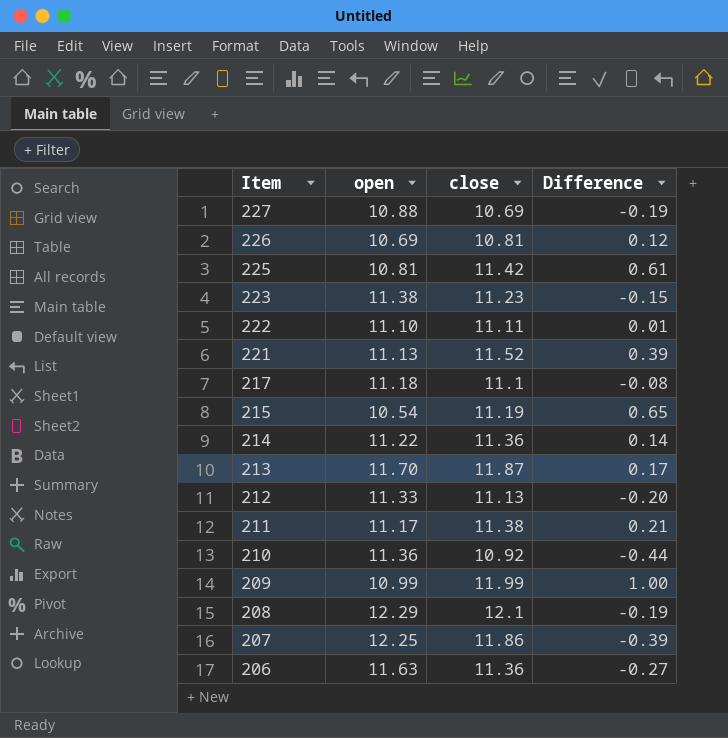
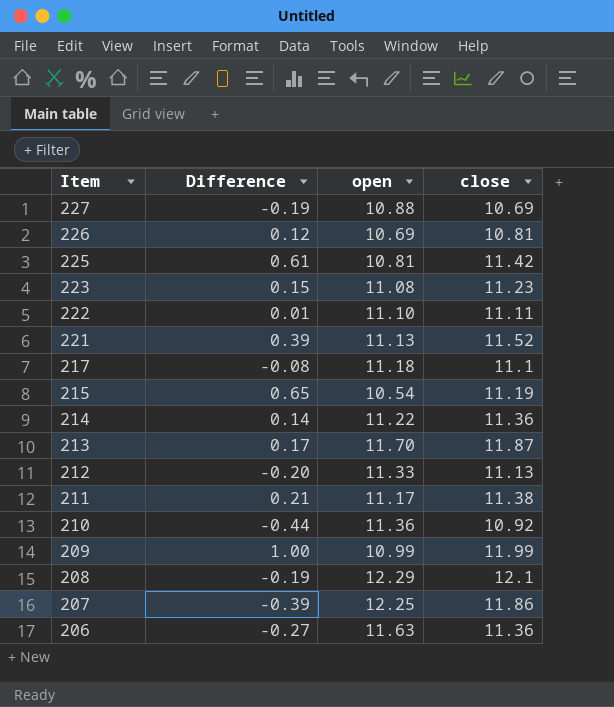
column Difference | position: 4 -> 2
223 | Difference: -0.15 -> 0.15
223 | open: 11.38 -> 11.08

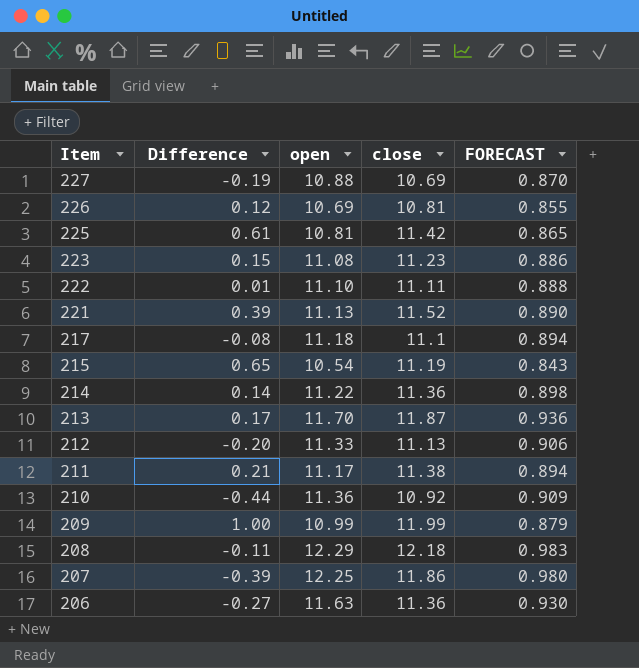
column FORECAST | formula: none -> [open] * 0.08
208 | Difference: -0.19 -> -0.11
208 | close: 12.1 -> 12.18

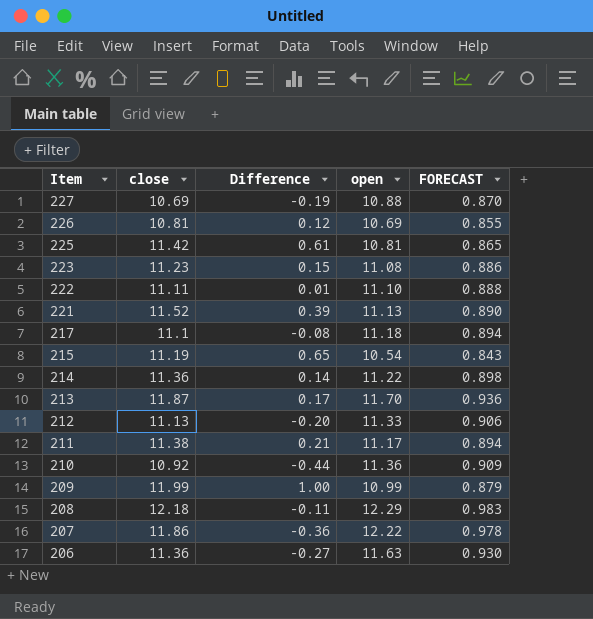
column close | position: 4 -> 2
207 | Difference: -0.39 -> -0.36
207 | open: 12.25 -> 12.22
207 | FORECAST: 0.980 -> 0.978

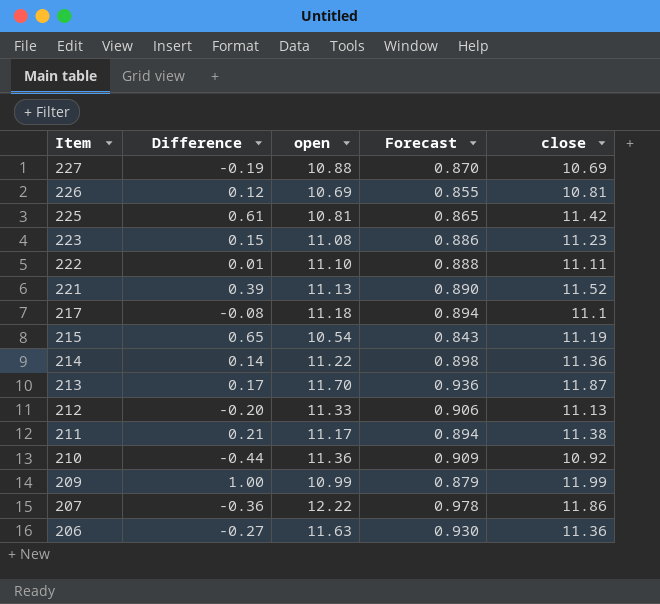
column name: FORECAST -> Forecast
column close | position: 2 -> 5
row 208: 12.18 | -0.11 | 12.29 | 0.983 -> none

